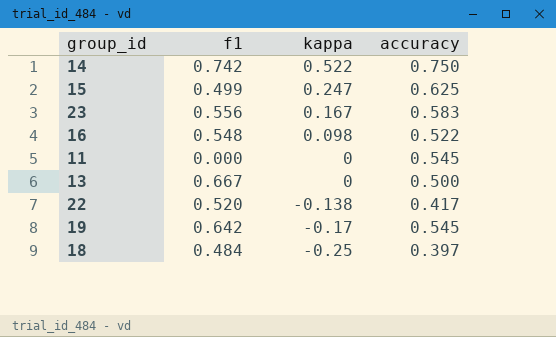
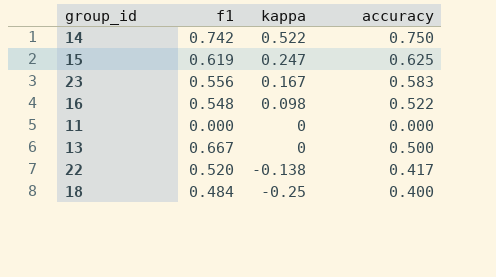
row 19: 0.642 | -0.17 | 0.545 -> none
15 | f1: 0.499 -> 0.619
11 | accuracy: 0.545 -> 0.000
18 | accuracy: 0.397 -> 0.400

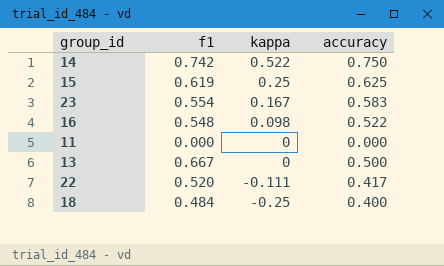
15 | kappa: 0.247 -> 0.25
23 | f1: 0.556 -> 0.554
22 | kappa: -0.138 -> -0.111

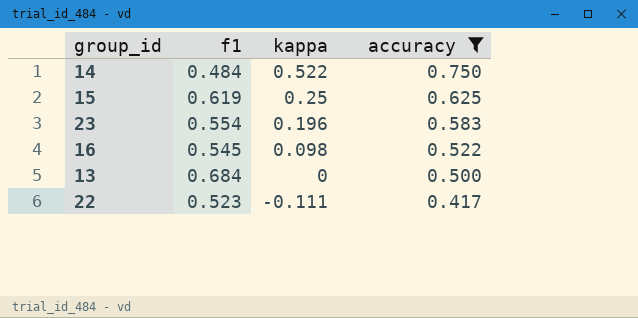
filter: none -> accuracy >= 0.417
14 | f1: 0.742 -> 0.484
23 | kappa: 0.167 -> 0.196
16 | f1: 0.548 -> 0.545
13 | f1: 0.667 -> 0.684
22 | f1: 0.520 -> 0.523

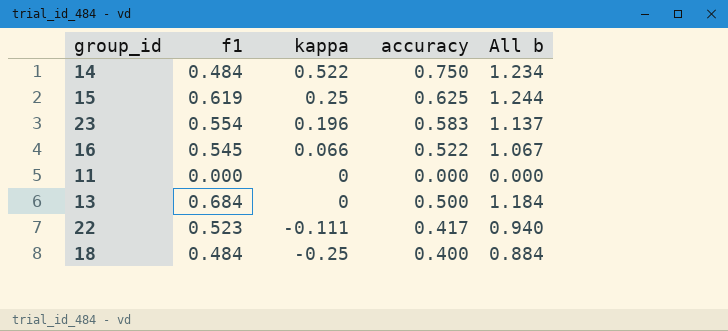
filter: accuracy >= 0.417 -> none
column All b | formula: none -> [f1] + [accuracy]
16 | kappa: 0.098 -> 0.066

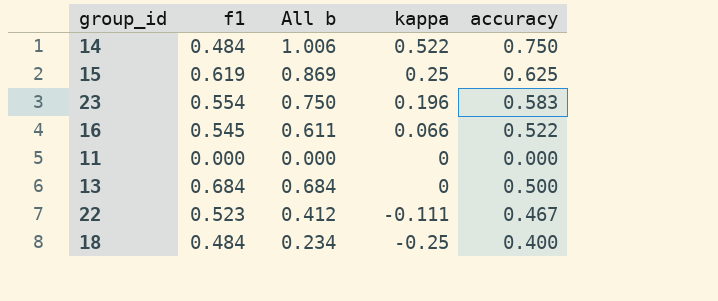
column All b | formula: [f1] + [accuracy] -> [f1] + [kappa]
column All b | position: 5 -> 3
22 | accuracy: 0.417 -> 0.467

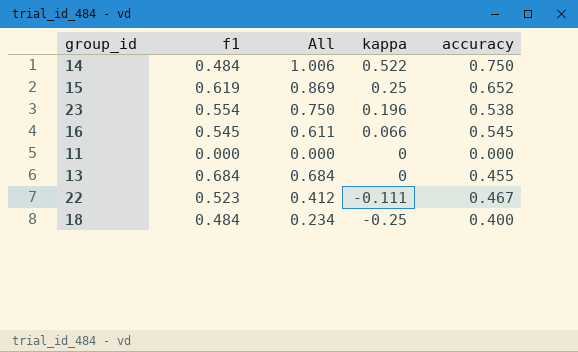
column name: All b -> All
15 | accuracy: 0.625 -> 0.652
23 | accuracy: 0.583 -> 0.538
16 | accuracy: 0.522 -> 0.545
13 | accuracy: 0.500 -> 0.455

